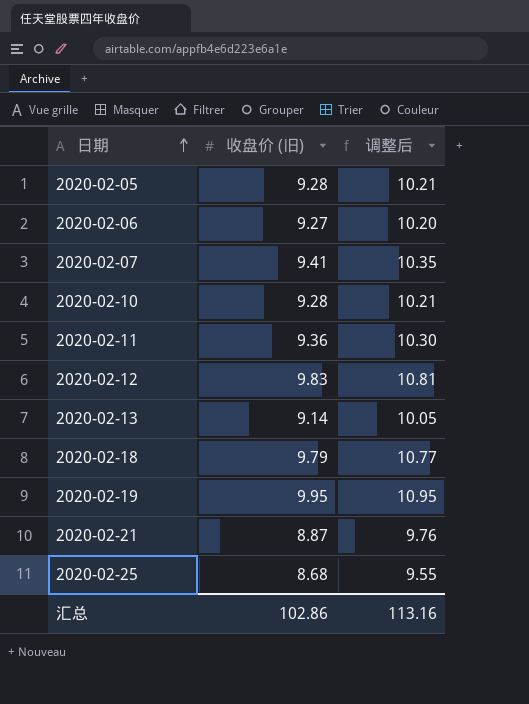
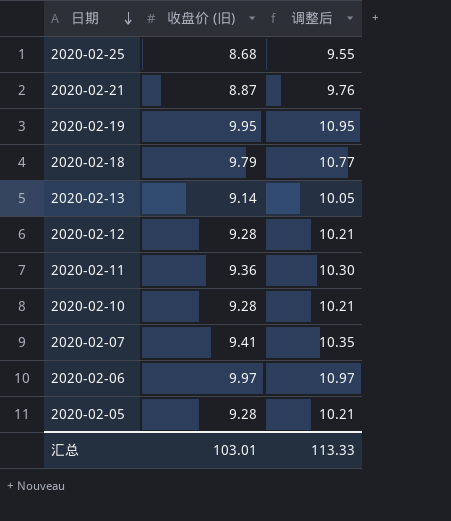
row order: 日期 ascending -> 日期 descending
2020-02-12 | 收盘价 (旧): 9.83 -> 9.28
2020-02-12 | 调整后: 10.81 -> 10.21
2020-02-06 | 收盘价 (旧): 9.27 -> 9.97
2020-02-06 | 调整后: 10.20 -> 10.97
汇总 | 收盘价 (旧): 102.86 -> 103.01
汇总 | 调整后: 113.16 -> 113.33

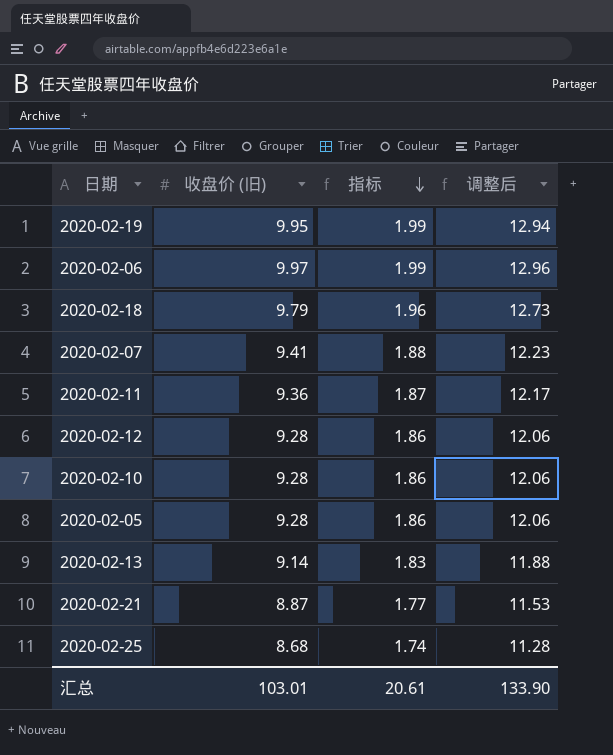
row order: 日期 descending -> 指标 descending
column 指标 | formula: none -> [收盘价 (旧)] * 0.2
column 调整后 | formula: [收盘价 (旧)] * 1.1 -> [收盘价 (旧)] * 1.3
汇总 | 调整后: 113.33 -> 133.90

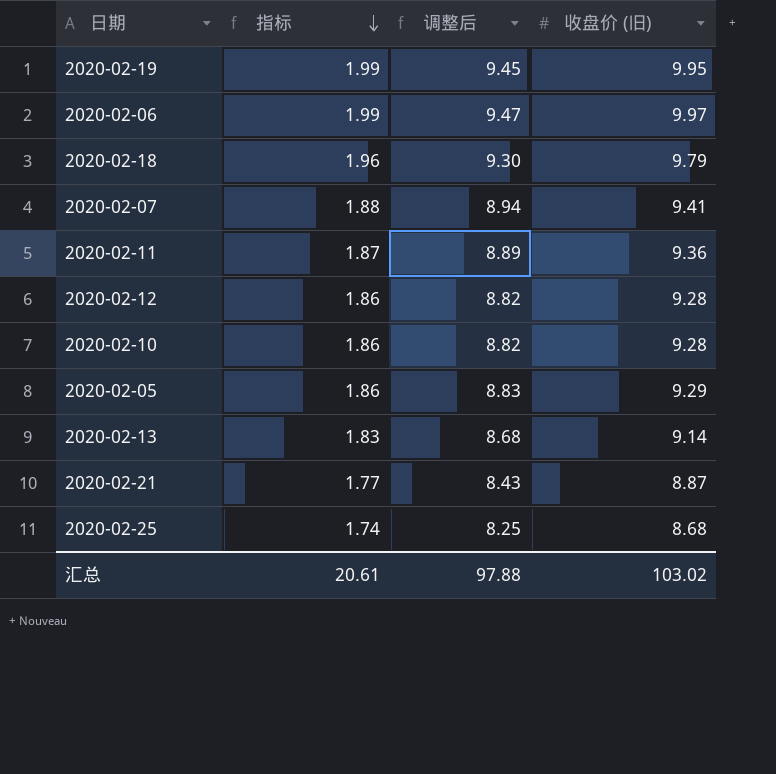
column 调整后 | formula: [收盘价 (旧)] * 1.3 -> [收盘价 (旧)] * 0.95
column 收盘价 (旧) | position: 2 -> 4
2020-02-05 | 收盘价 (旧): 9.28 -> 9.29
汇总 | 调整后: 133.90 -> 97.88
汇总 | 收盘价 (旧): 103.01 -> 103.02

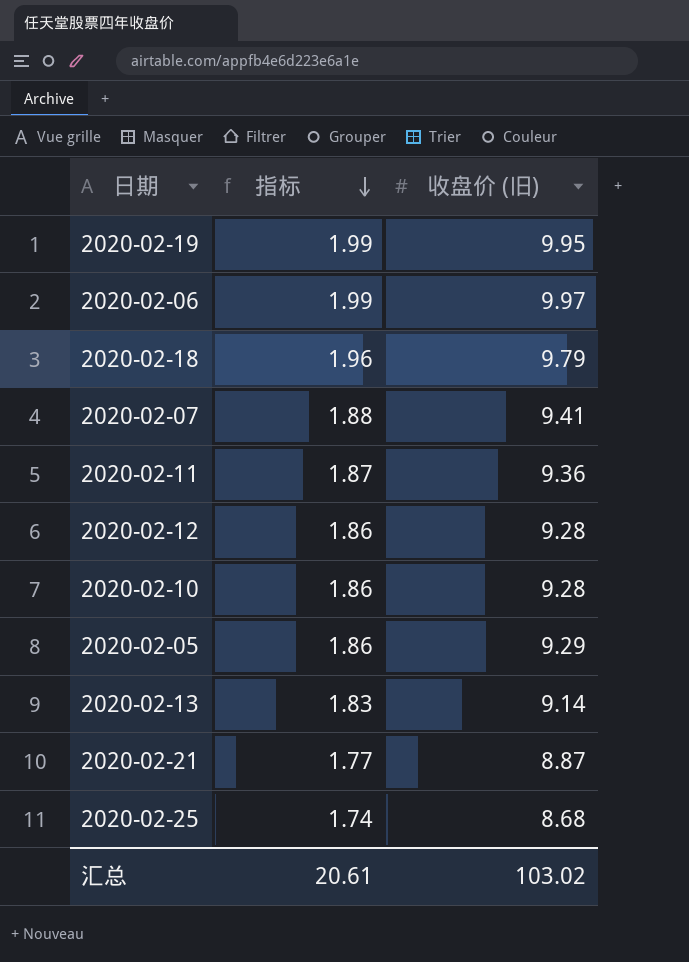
column 调整后 | formula: [收盘价 (旧)] * 0.95 -> none

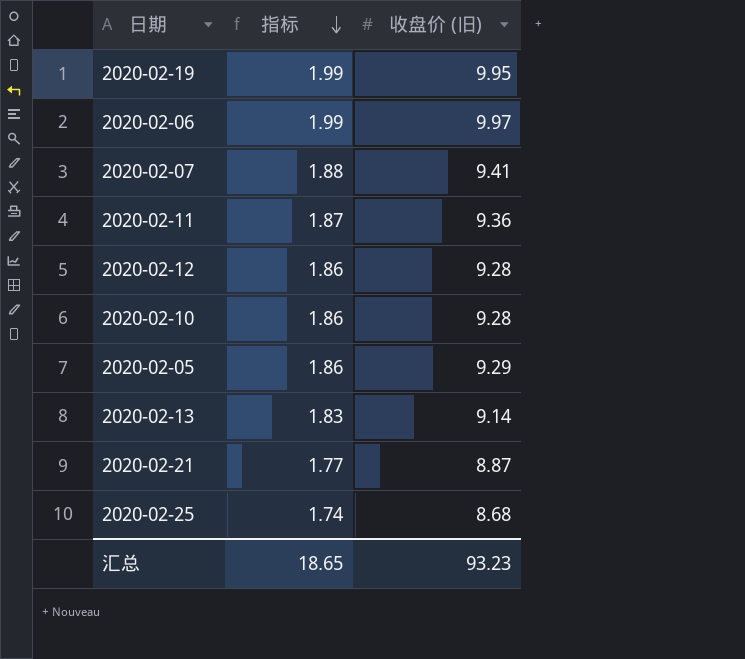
row 2020-02-18: 1.96 | 9.79 -> none
汇总 | 指标: 20.61 -> 18.65
汇总 | 收盘价 (旧): 103.02 -> 93.23

